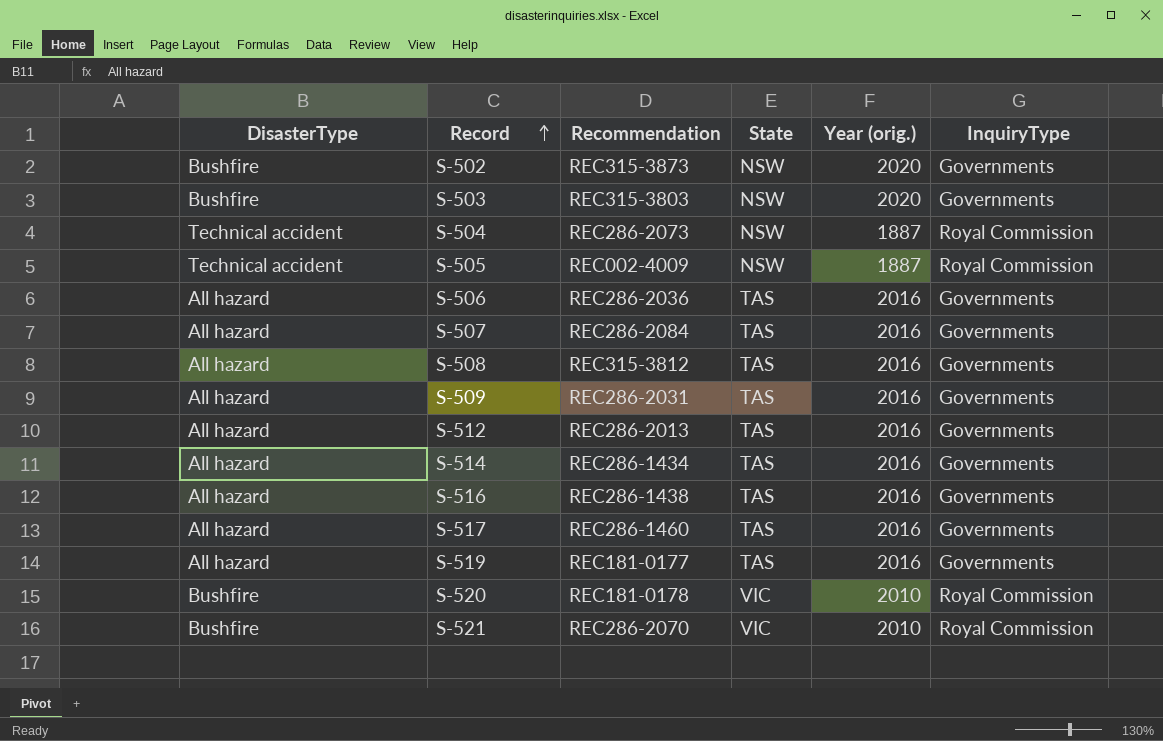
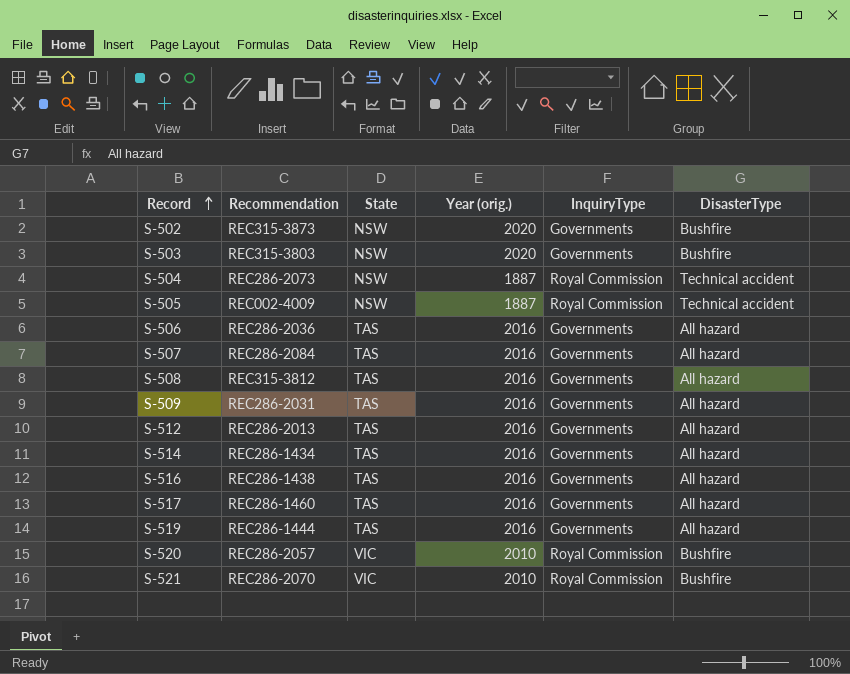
column DisasterType | position: 1 -> 6
S-519 | Recommendation: REC181-0177 -> REC286-1444
S-520 | Recommendation: REC181-0178 -> REC286-2057

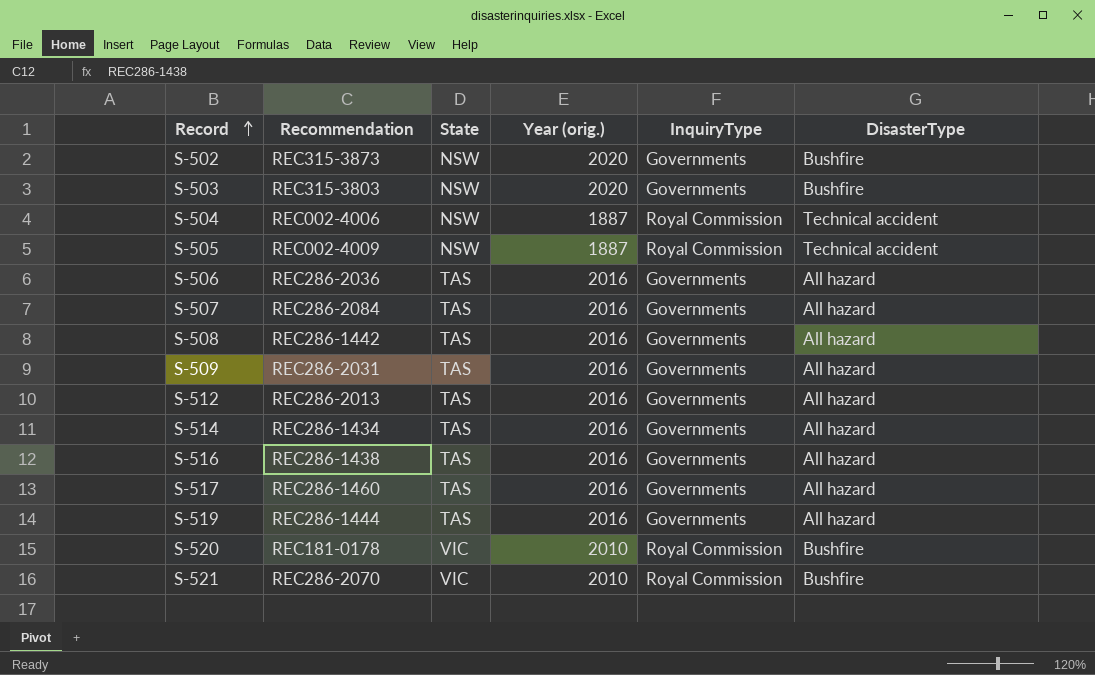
S-504 | Recommendation: REC286-2073 -> REC002-4006
S-508 | Recommendation: REC315-3812 -> REC286-1442
S-520 | Recommendation: REC286-2057 -> REC181-0178

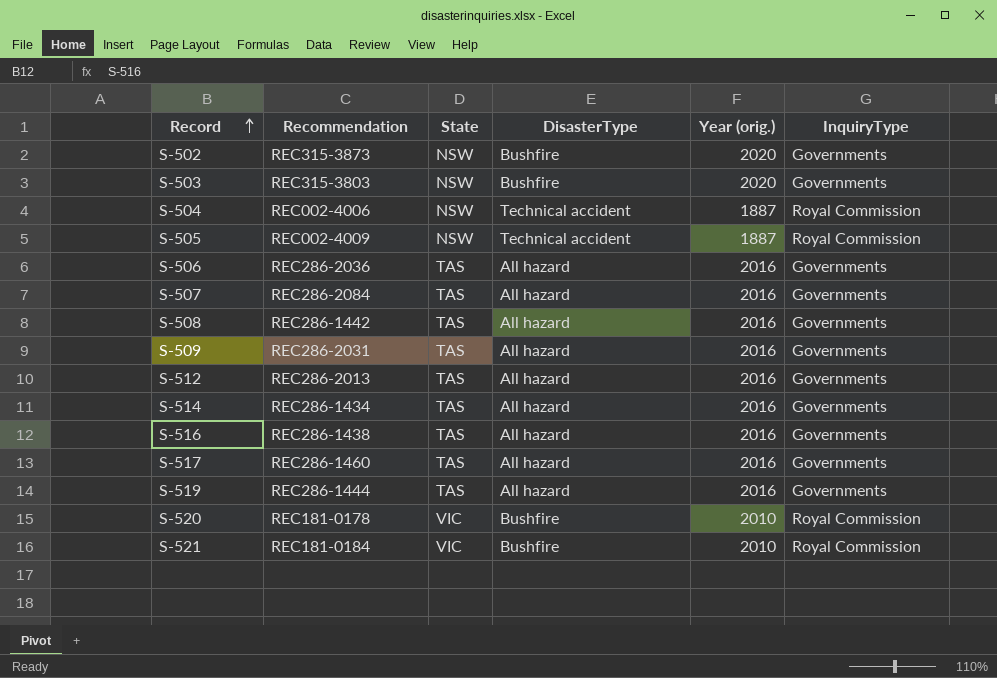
column DisasterType | position: 6 -> 4
S-521 | Recommendation: REC286-2070 -> REC181-0184

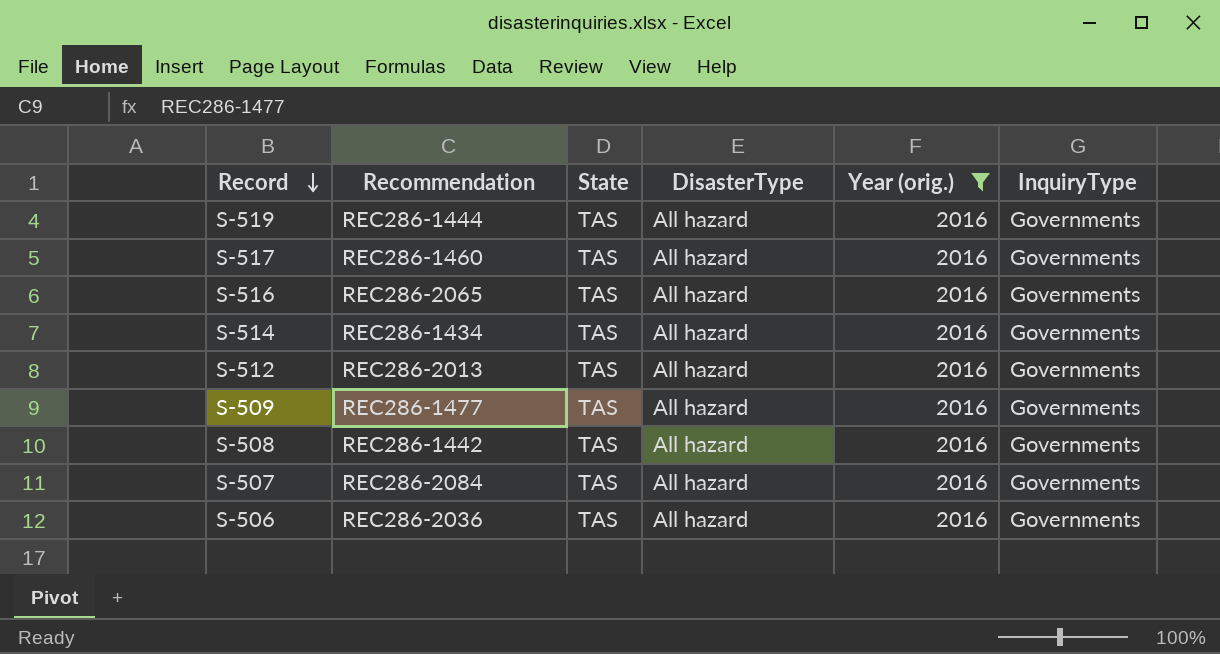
filter: none -> Year (orig.) = 2016
row order: Record ascending -> Record descending
S-516 | Recommendation: REC286-1438 -> REC286-2065
S-509 | Recommendation: REC286-2031 -> REC286-1477

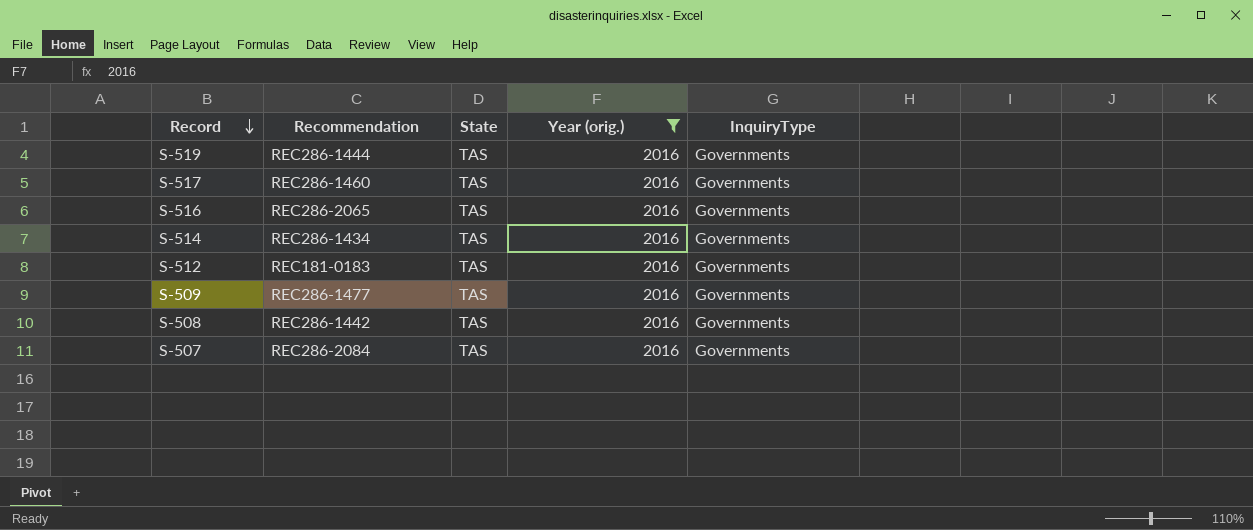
column DisasterType | position: 4 -> none
row S-506: REC286-2036 | TAS | All hazard | 2016 | Governments -> none
S-512 | Recommendation: REC286-2013 -> REC181-0183

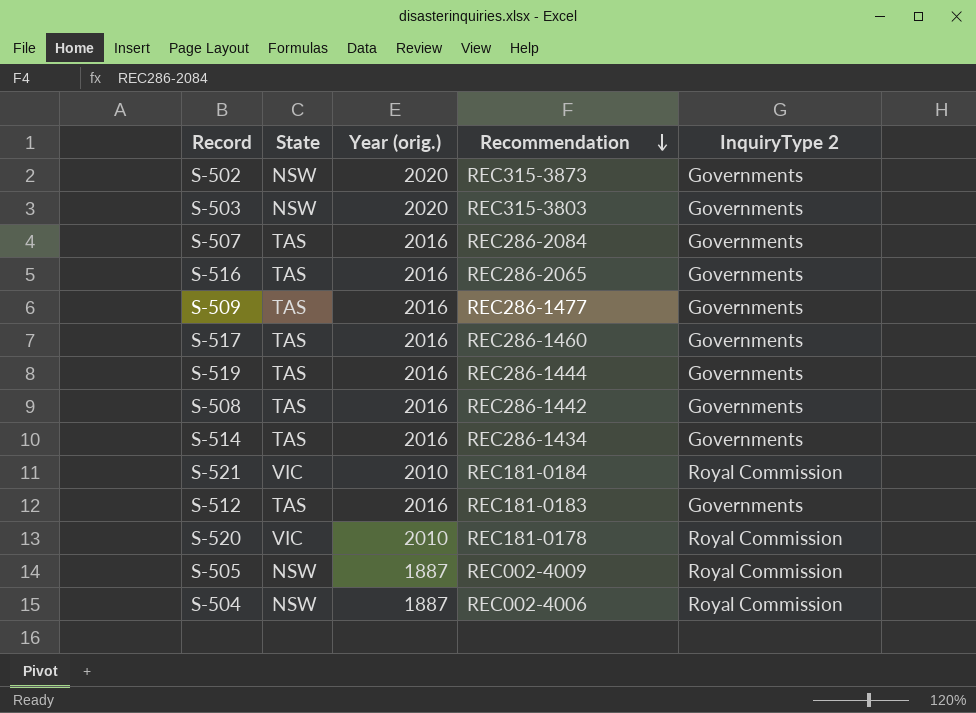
filter: Year (orig.) = 2016 -> none
row order: Record descending -> Recommendation descending
column Recommendation | position: 2 -> 4
column name: InquiryType -> InquiryType 2

